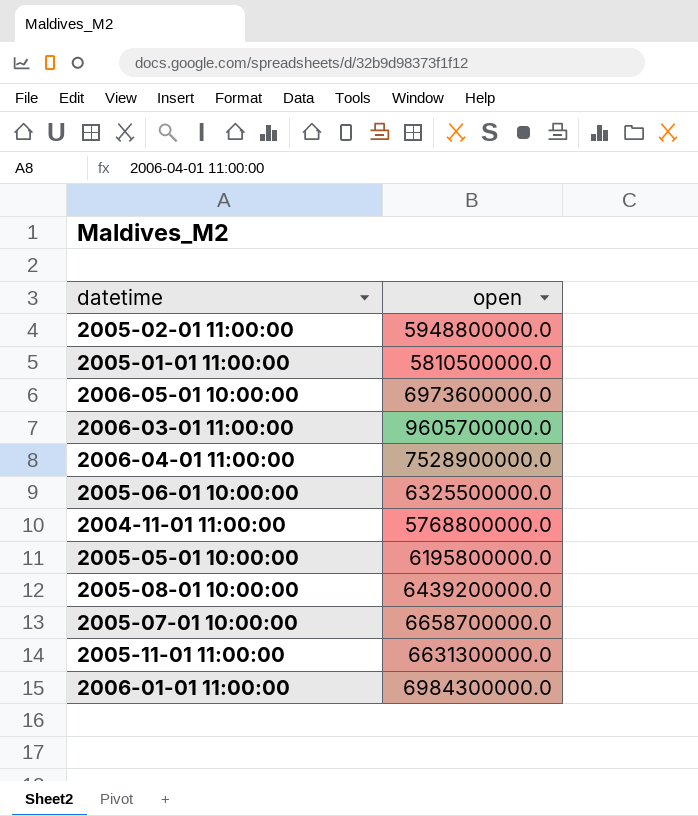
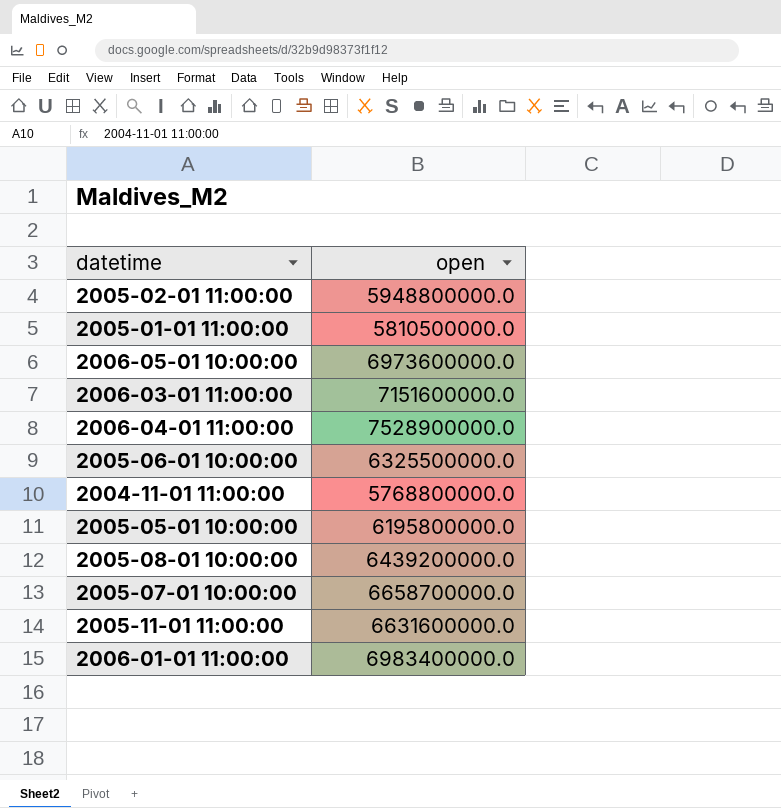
2006-03-01 11:00:00 | open: 9605700000.0 -> 7151600000.0
2005-11-01 11:00:00 | open: 6631300000.0 -> 6631600000.0
2006-01-01 11:00:00 | open: 6984300000.0 -> 6983400000.0

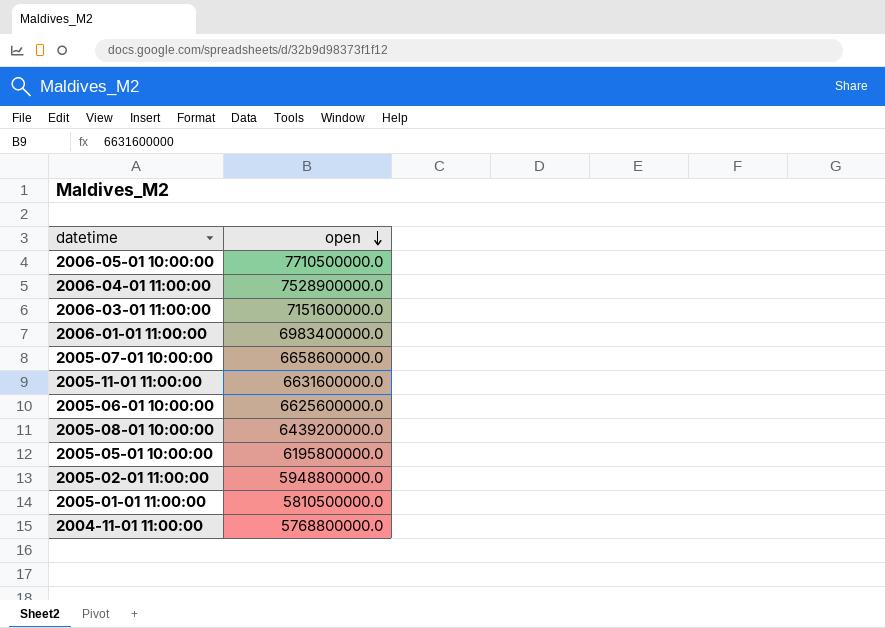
row order: none -> open descending
2006-05-01 10:00:00 | open: 6973600000.0 -> 7710500000.0
2005-07-01 10:00:00 | open: 6658700000.0 -> 6658600000.0
2005-06-01 10:00:00 | open: 6325500000.0 -> 6625600000.0

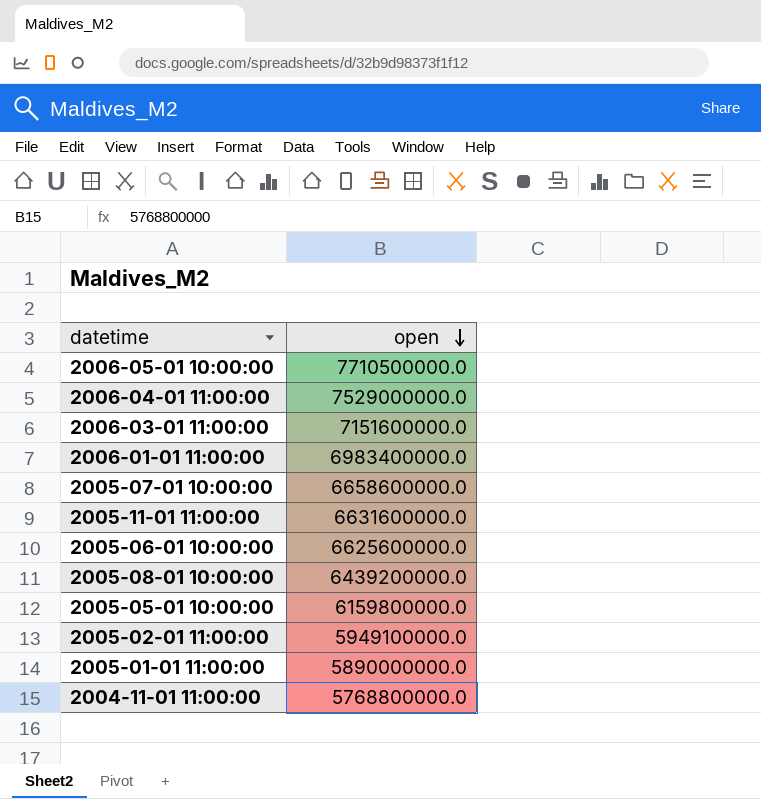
2006-04-01 11:00:00 | open: 7528900000.0 -> 7529000000.0
2005-05-01 10:00:00 | open: 6195800000.0 -> 6159800000.0
2005-02-01 11:00:00 | open: 5948800000.0 -> 5949100000.0
2005-01-01 11:00:00 | open: 5810500000.0 -> 5890000000.0

